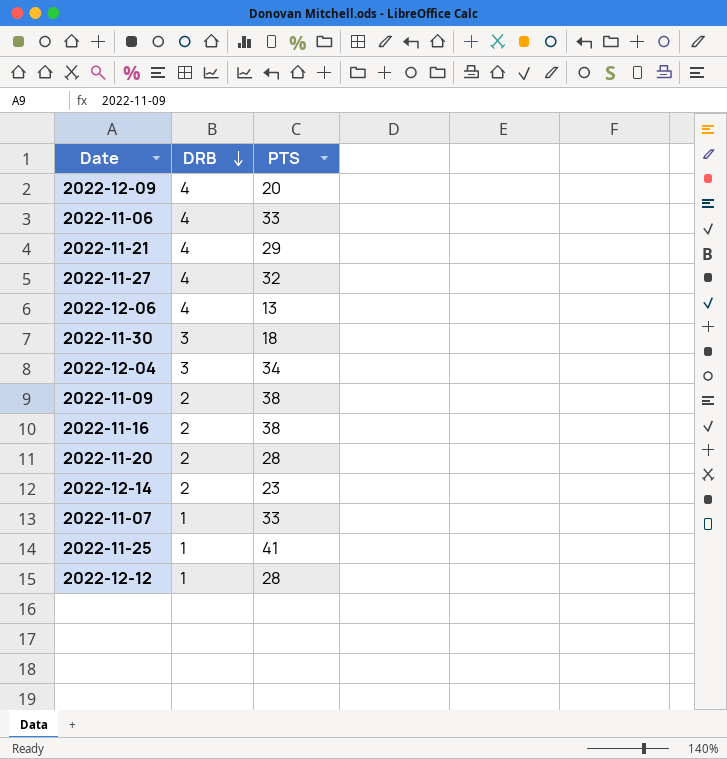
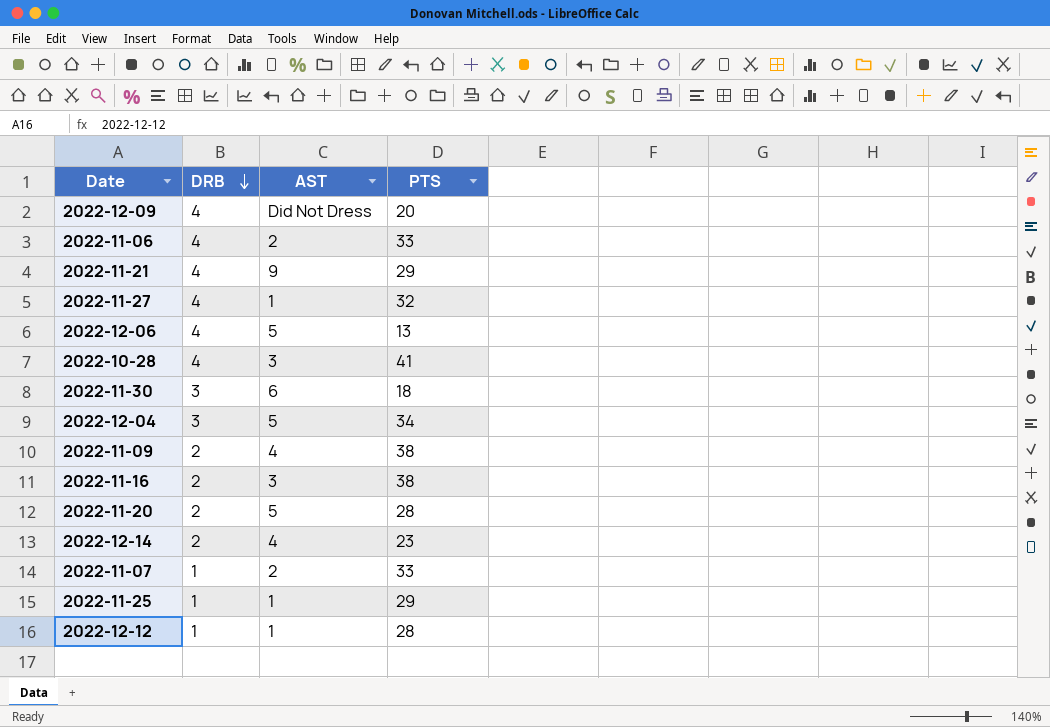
column AST | position: none -> 3
row 2022-10-28: none -> 4 | 3 | 41
2022-11-25 | PTS: 41 -> 29

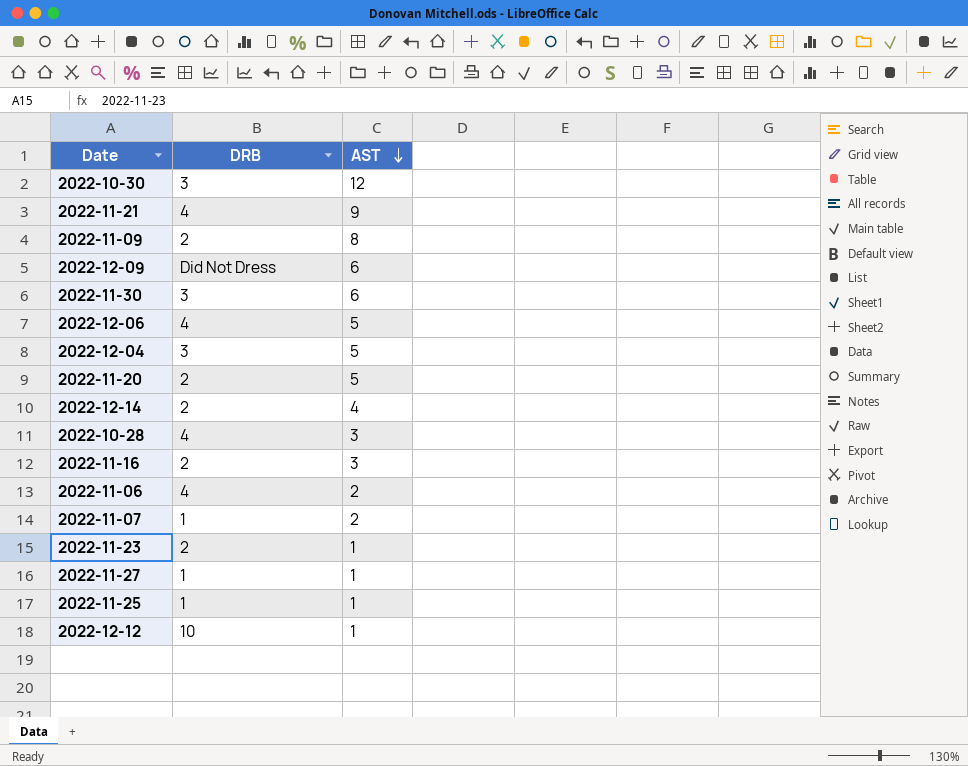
row order: DRB descending -> AST descending
column PTS | position: 4 -> none
row 2022-10-30: none -> 3 | 12
2022-11-09 | AST: 4 -> 8
2022-12-09 | DRB: 4 -> Did Not Dress
2022-12-09 | AST: Did Not Dress -> 6
row 2022-11-23: none -> 2 | 1
2022-11-27 | DRB: 4 -> 1
2022-12-12 | DRB: 1 -> 10

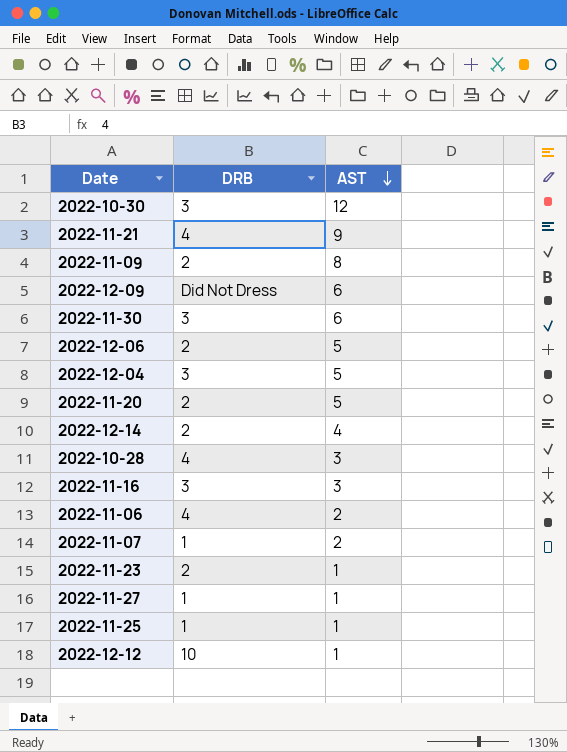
2022-12-06 | DRB: 4 -> 2
2022-11-16 | DRB: 2 -> 3

